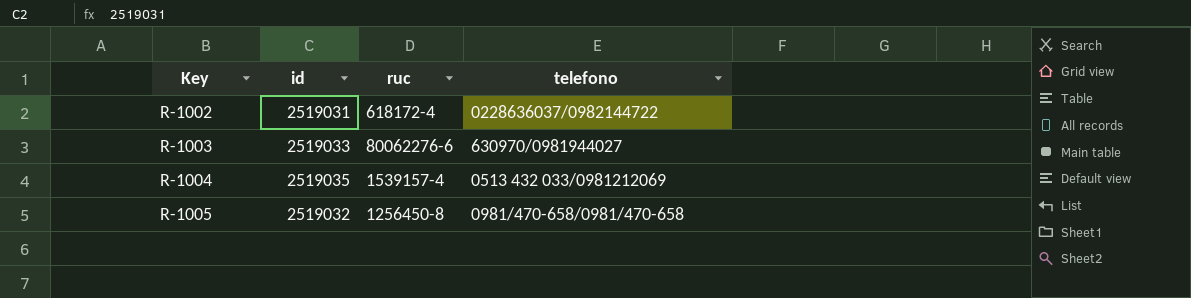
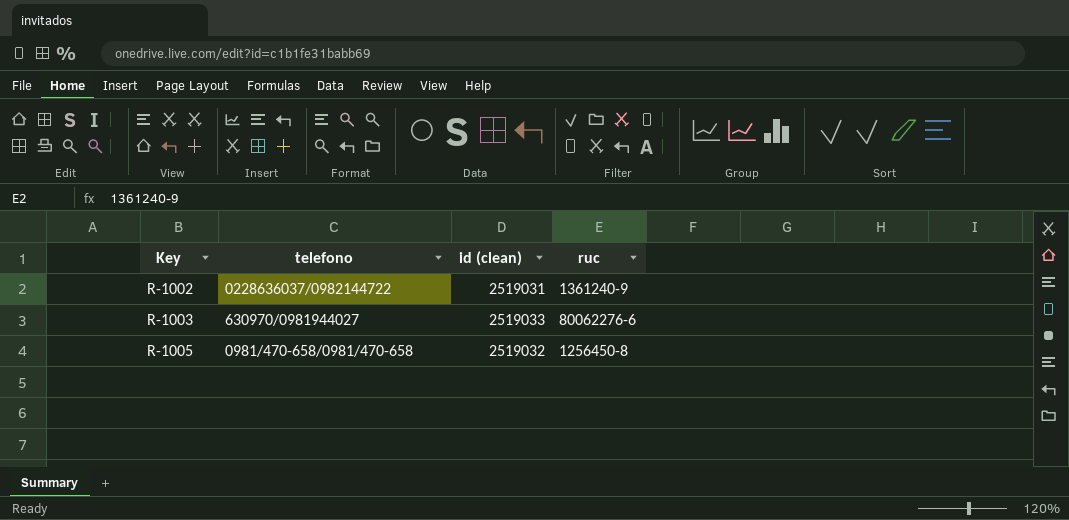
column telefono | position: 4 -> 2
column name: id -> id (clean)
row R-1004: 2519035 | 1539157-4 | 0513 432 033/0981212069 -> none
R-1002 | ruc: 618172-4 -> 1361240-9

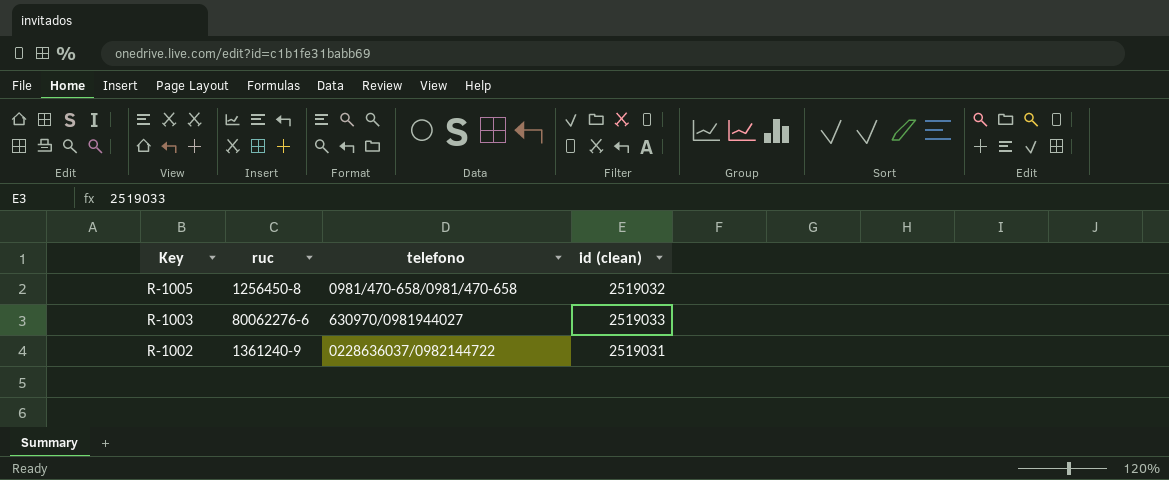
row order: Key ascending -> Key descending
column ruc | position: 4 -> 2

